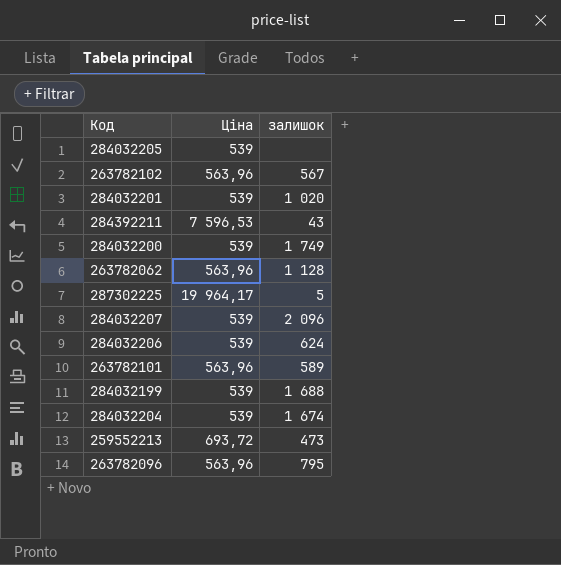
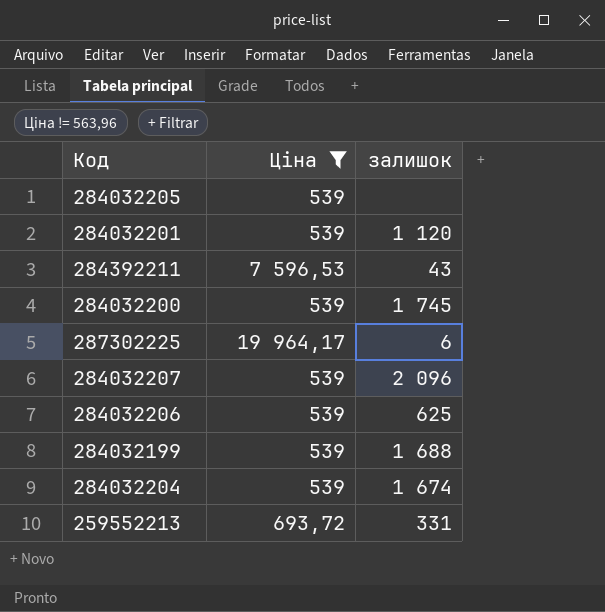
filter: none -> Ціна != 563,96
284032201 | залишок: 1 020 -> 1 120
284032200 | залишок: 1 749 -> 1 745
287302225 | залишок: 5 -> 6
284032206 | залишок: 624 -> 625
259552213 | залишок: 473 -> 331

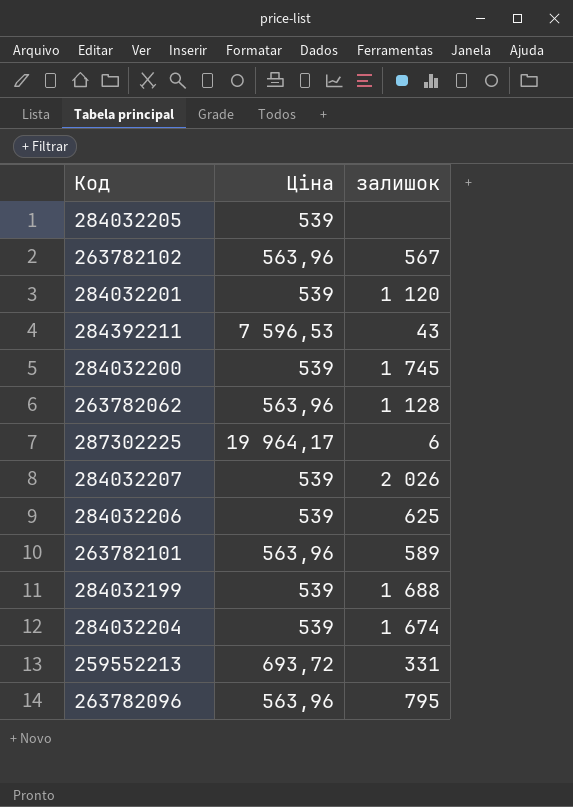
filter: Ціна != 563,96 -> none
284032207 | залишок: 2 096 -> 2 026

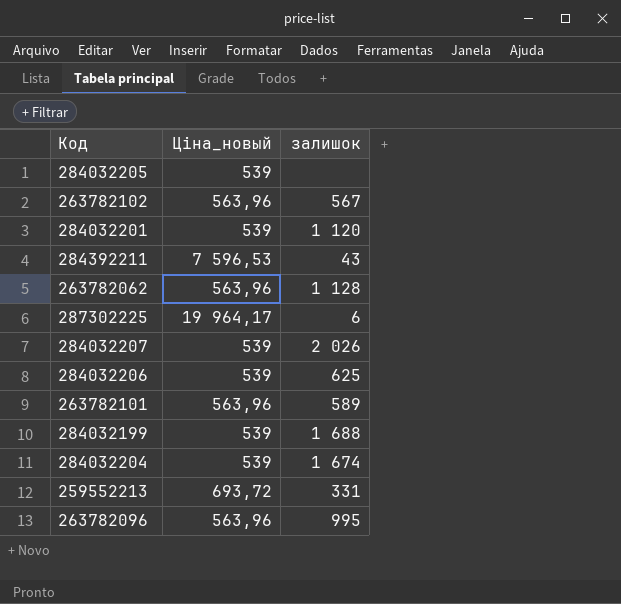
column name: Ціна -> Ціна_новый
row 284032200: 539 | 1 745 -> none
263782096 | залишок: 795 -> 995

